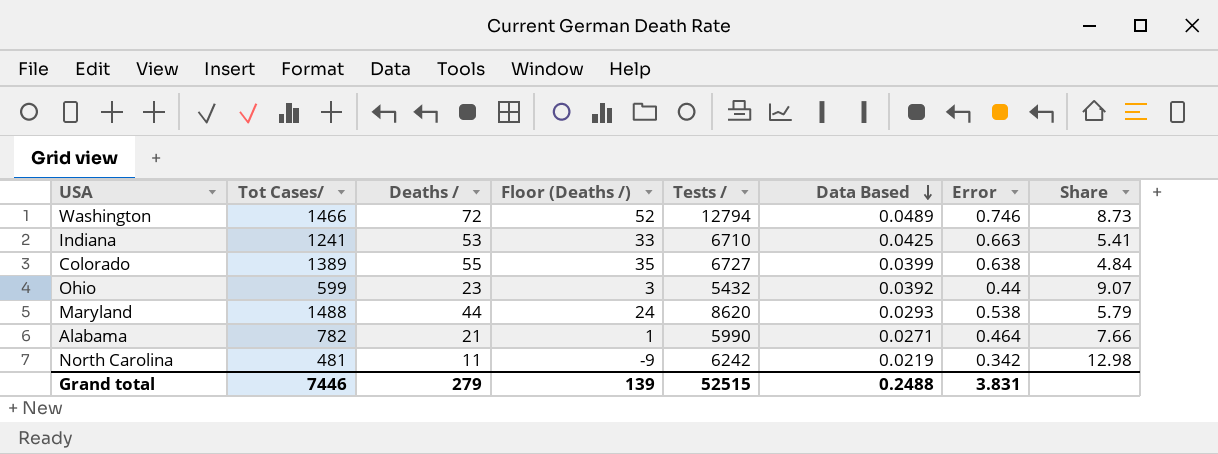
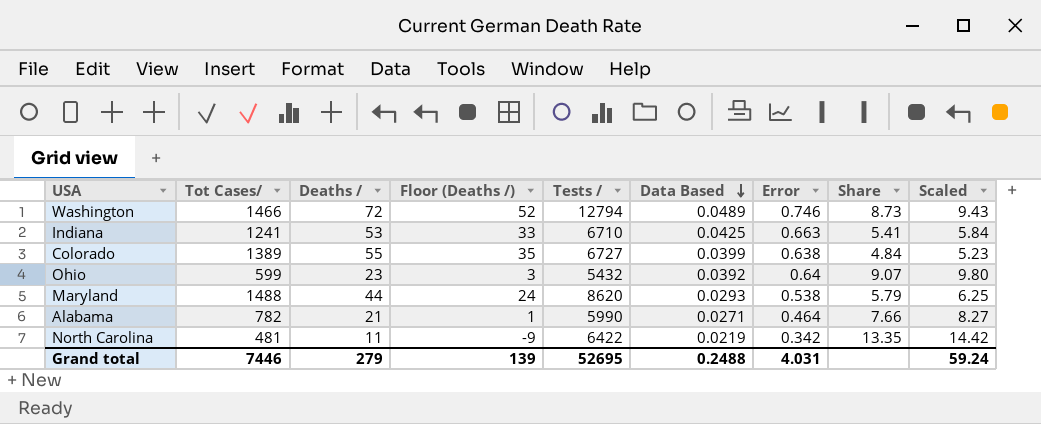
column Scaled | formula: none -> [Share] * 1.08
Ohio | Error: 0.44 -> 0.64
North Carolina | Tests /: 6242 -> 6422
North Carolina | Share: 12.98 -> 13.35
Grand total | Tests /: 52515 -> 52695
Grand total | Error: 3.831 -> 4.031

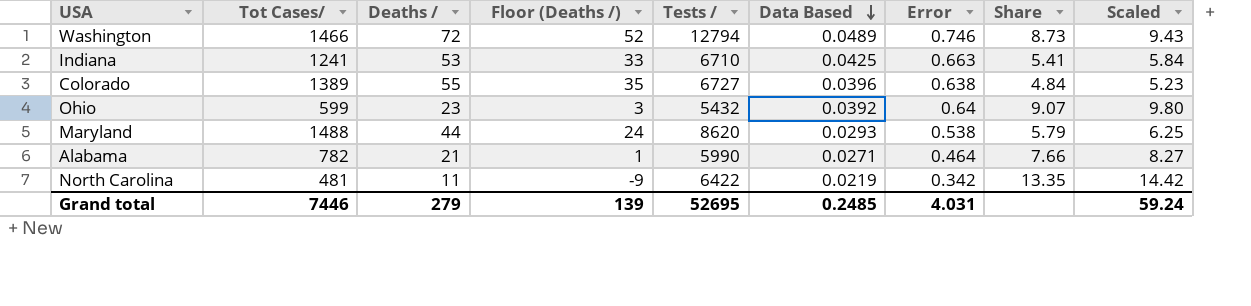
Colorado | Data Based: 0.0399 -> 0.0396
Grand total | Data Based: 0.2488 -> 0.2485

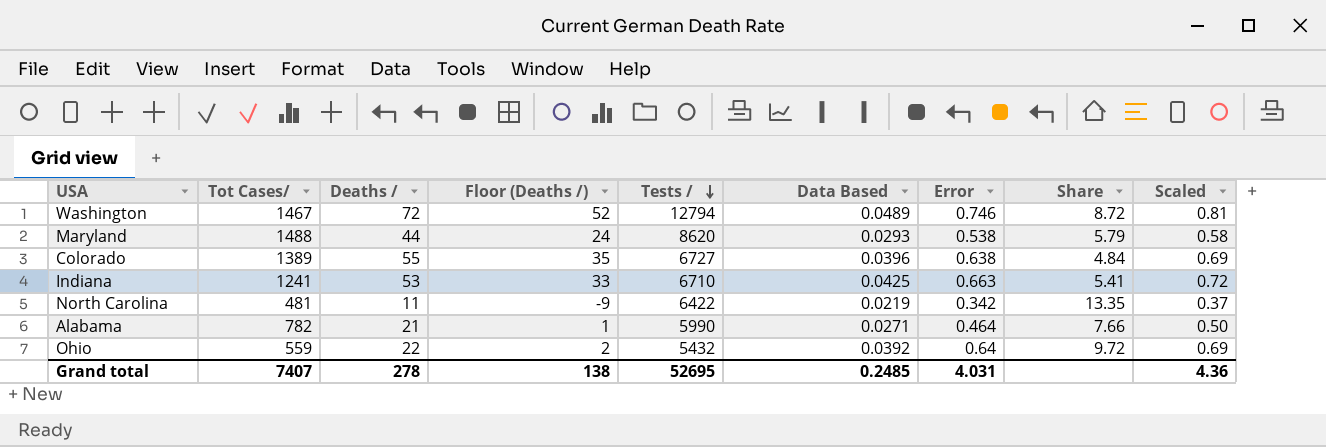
row order: Data Based descending -> Tests / descending
column Scaled | formula: [Share] * 1.08 -> [Error] * 1.08
Washington | Tot Cases/: 1466 -> 1467
Washington | Share: 8.73 -> 8.72
Ohio | Tot Cases/: 599 -> 559
Ohio | Deaths /: 23 -> 22
Ohio | Floor (Deaths /): 3 -> 2
Ohio | Share: 9.07 -> 9.72
Grand total | Tot Cases/: 7446 -> 7407
Grand total | Deaths /: 279 -> 278
Grand total | Floor (Deaths /): 139 -> 138
Grand total | Scaled: 59.24 -> 4.36

